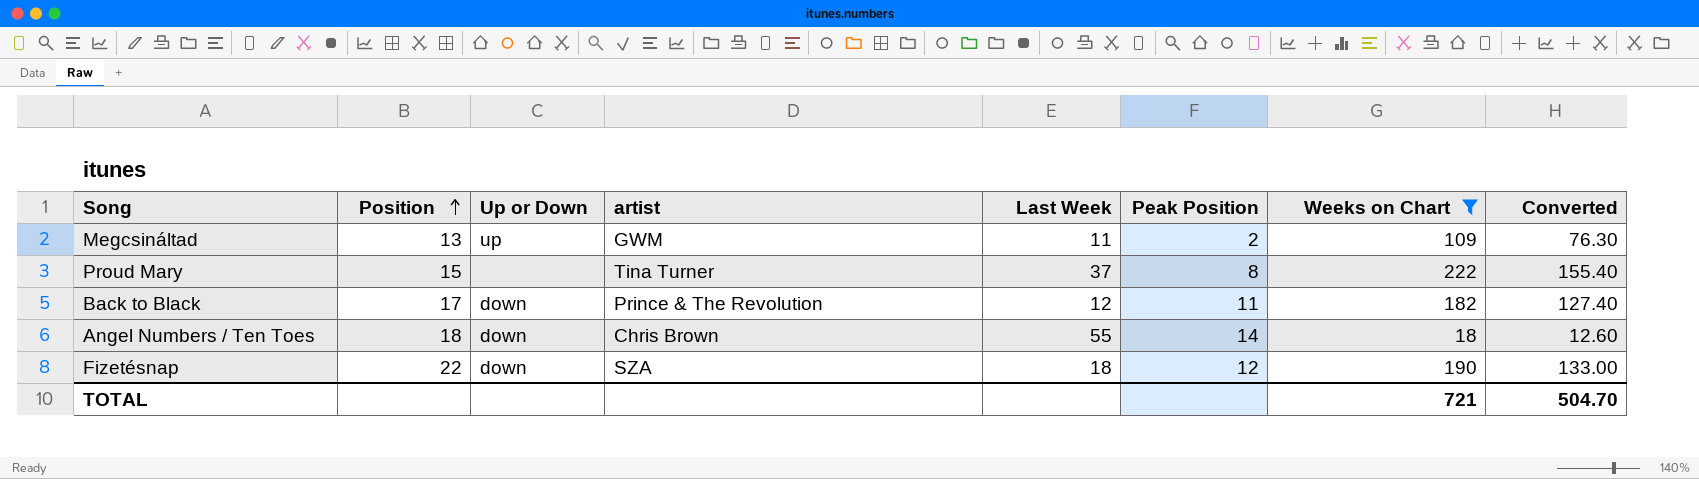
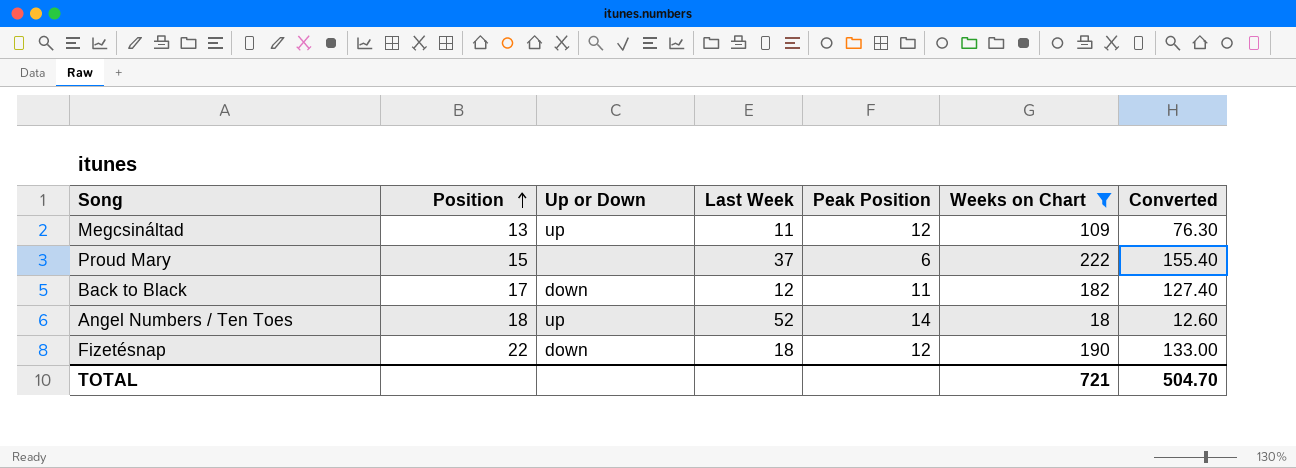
column artist | position: 4 -> none
Megcsináltad | Peak Position: 2 -> 12
Proud Mary | Peak Position: 8 -> 6
Angel Numbers / Ten Toes | Up or Down: down -> up
Angel Numbers / Ten Toes | Last Week: 55 -> 52

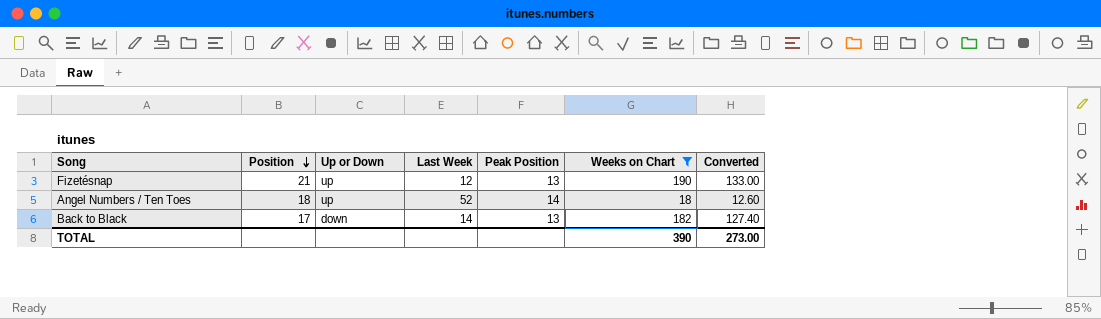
row order: Position ascending -> Position descending
row Megcsináltad: 13 | up | 11 | 12 | 109 | 76.30 -> none
row Proud Mary: 15 | none | 37 | 6 | 222 | 155.40 -> none
Fizetésnap | Position: 22 -> 21
Fizetésnap | Up or Down: down -> up
Fizetésnap | Last Week: 18 -> 12
Fizetésnap | Peak Position: 12 -> 13
Back to Black | Last Week: 12 -> 14
Back to Black | Peak Position: 11 -> 13
TOTAL | Weeks on Chart: 721 -> 390
TOTAL | Converted: 504.70 -> 273.00

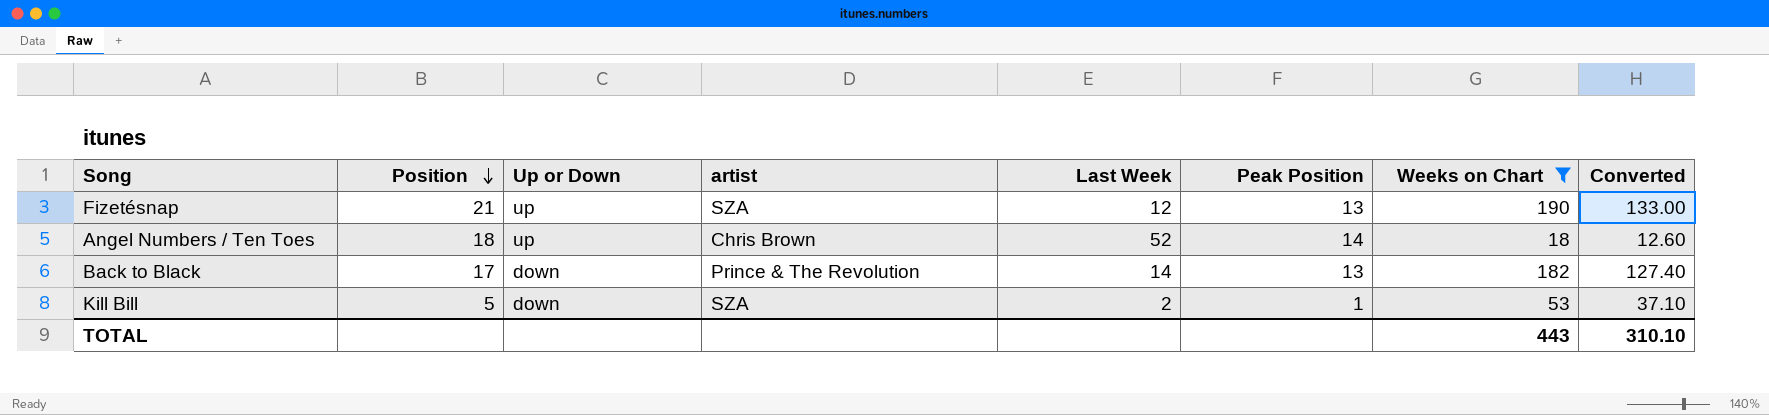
column artist | position: none -> 4
row Kill Bill: none -> 5 | down | SZA | 2 | 1 | 53 | 37.10
TOTAL | Weeks on Chart: 390 -> 443
TOTAL | Converted: 273.00 -> 310.10

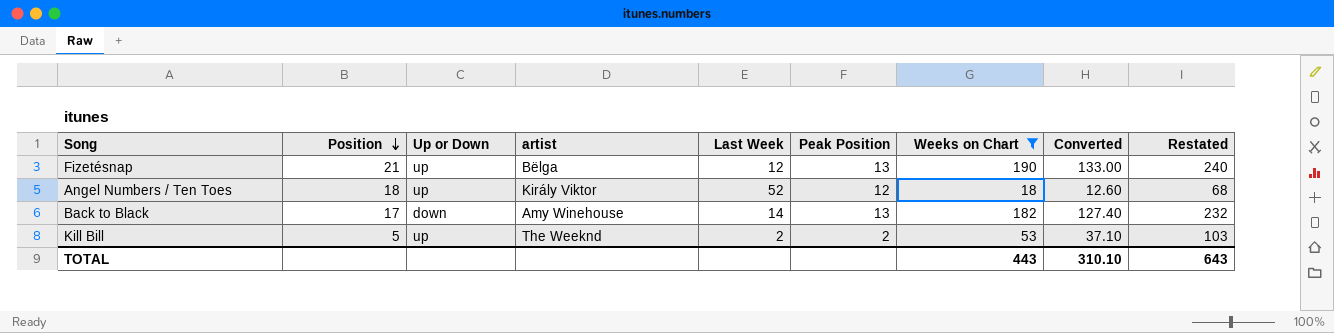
column Restated | formula: none -> [Weeks on Chart] + 50
Fizetésnap | artist: SZA -> Bëlga
Angel Numbers / Ten Toes | artist: Chris Brown -> Király Viktor
Angel Numbers / Ten Toes | Peak Position: 14 -> 12
Back to Black | artist: Prince & The Revolution -> Amy Winehouse
Kill Bill | Up or Down: down -> up
Kill Bill | artist: SZA -> The Weeknd
Kill Bill | Peak Position: 1 -> 2

